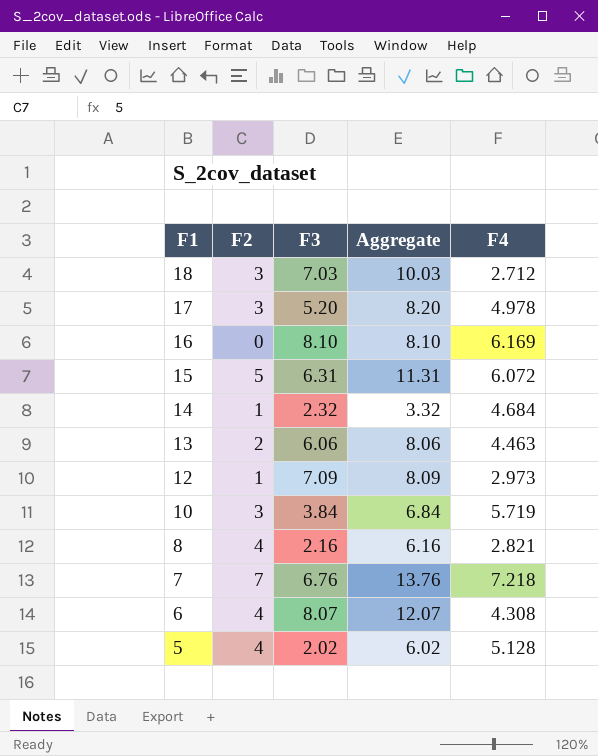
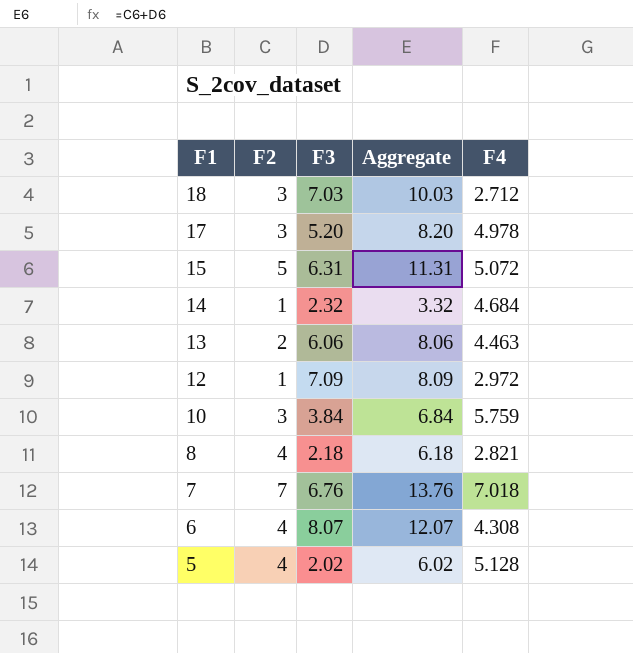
row 16: 0 | 8.10 | 8.10 | 6.169 -> none
15 | F4: 6.072 -> 5.072
12 | F4: 2.973 -> 2.972
10 | F4: 5.719 -> 5.759
8 | F3: 2.16 -> 2.18
8 | Aggregate: 6.16 -> 6.18
7 | F4: 7.218 -> 7.018

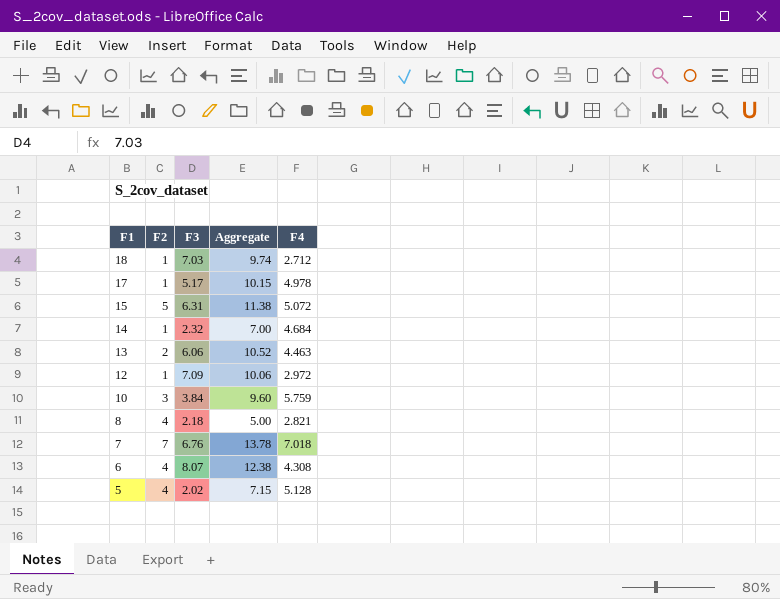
column Aggregate | formula: [F2] + [F3] -> [F3] + [F4]
18 | F2: 3 -> 1
17 | F2: 3 -> 1
17 | F3: 5.20 -> 5.17

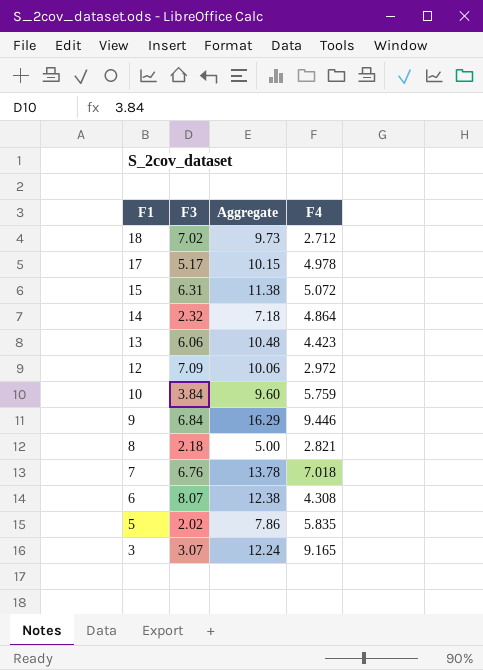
column F2 | position: 2 -> none
18 | F3: 7.03 -> 7.02
18 | Aggregate: 9.74 -> 9.73
14 | Aggregate: 7.00 -> 7.18
14 | F4: 4.684 -> 4.864
13 | Aggregate: 10.52 -> 10.48
13 | F4: 4.463 -> 4.423
row 9: none -> 6.84 | 16.29 | 9.446
5 | Aggregate: 7.15 -> 7.86
5 | F4: 5.128 -> 5.835
row 3: none -> 3.07 | 12.24 | 9.165

